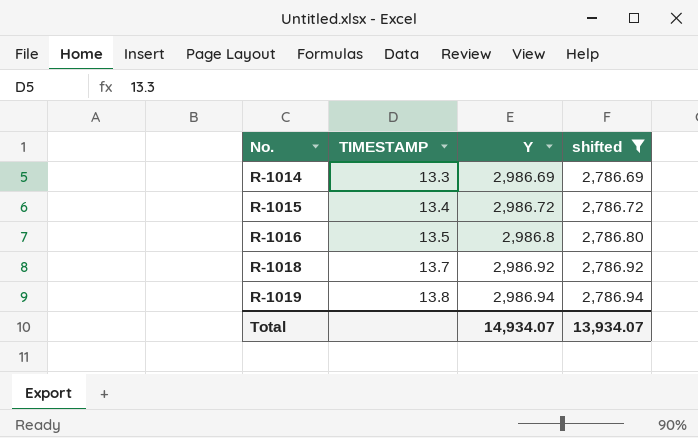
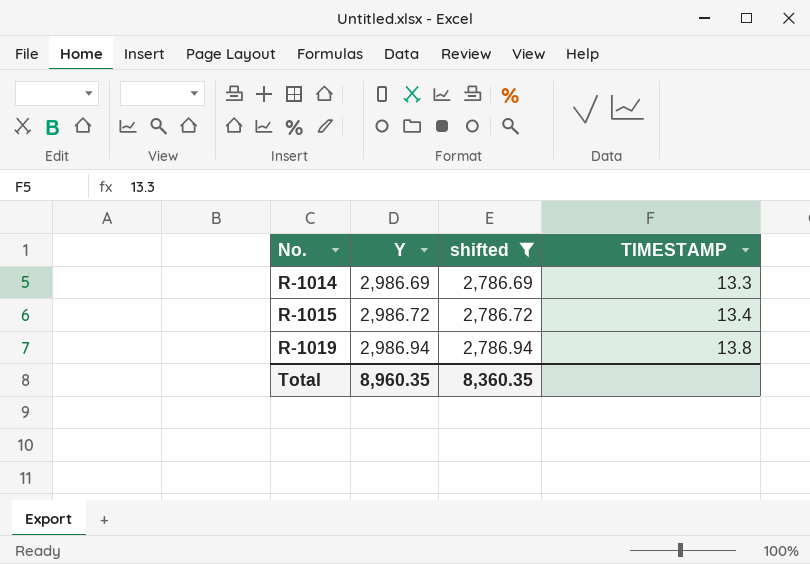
column TIMESTAMP | position: 2 -> 4
row R-1016: 13.5 | 2,986.8 | 2,786.80 -> none
row R-1018: 13.7 | 2,986.92 | 2,786.92 -> none
Total | Y: 14,934.07 -> 8,960.35
Total | shifted: 13,934.07 -> 8,360.35

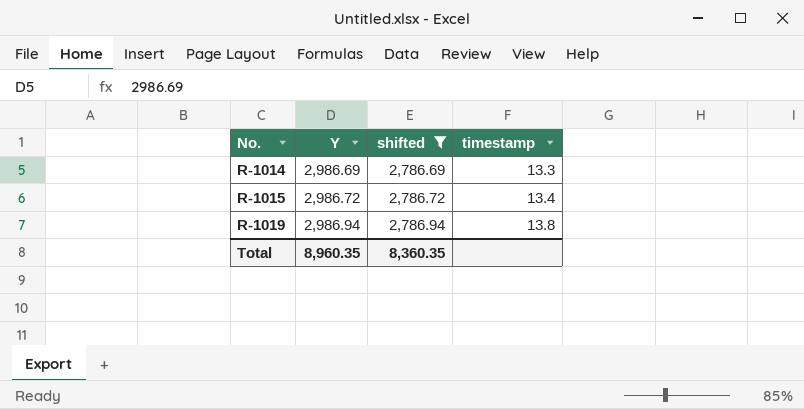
column name: TIMESTAMP -> timestamp

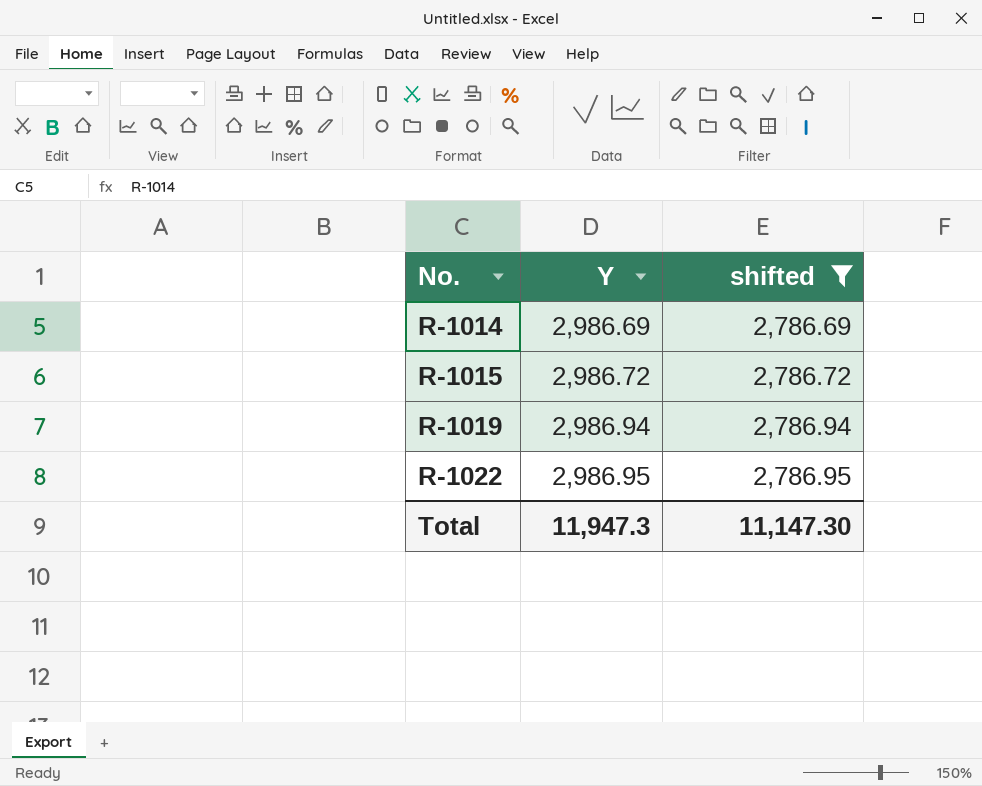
column timestamp | position: 4 -> none
row R-1022: none -> 2,986.95 | 2,786.95
Total | Y: 8,960.35 -> 11,947.3
Total | shifted: 8,360.35 -> 11,147.30

